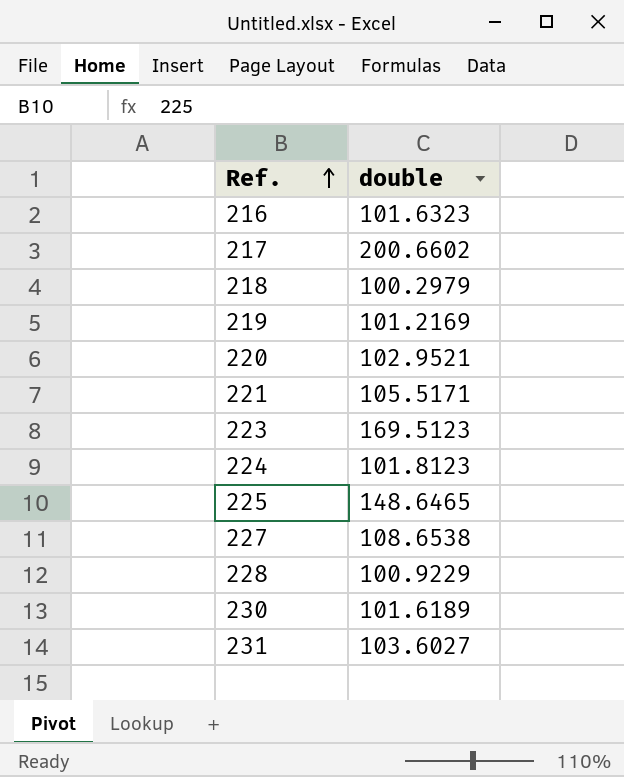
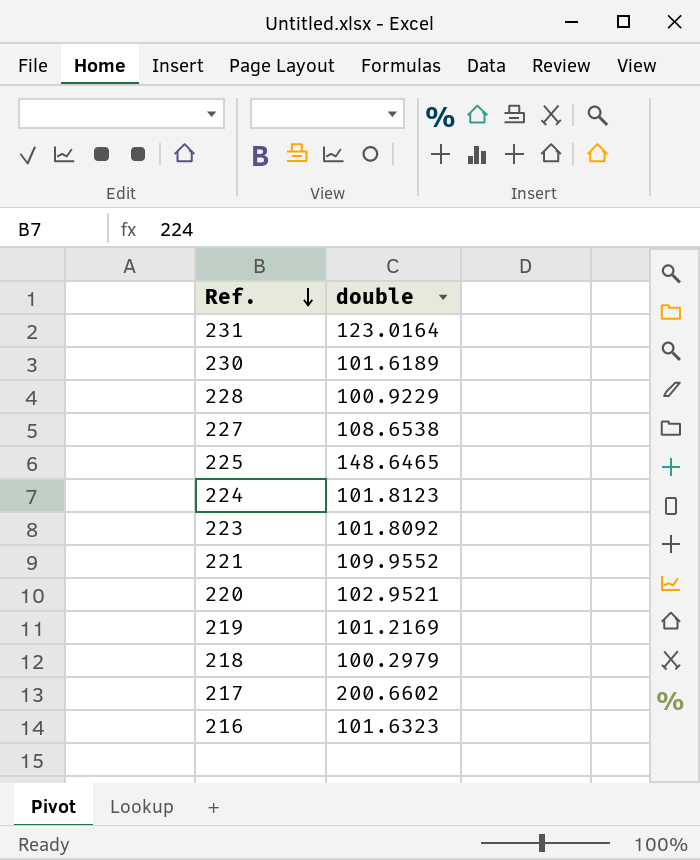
row order: Ref. ascending -> Ref. descending
231 | double: 103.6027 -> 123.0164
223 | double: 169.5123 -> 101.8092
221 | double: 105.5171 -> 109.9552

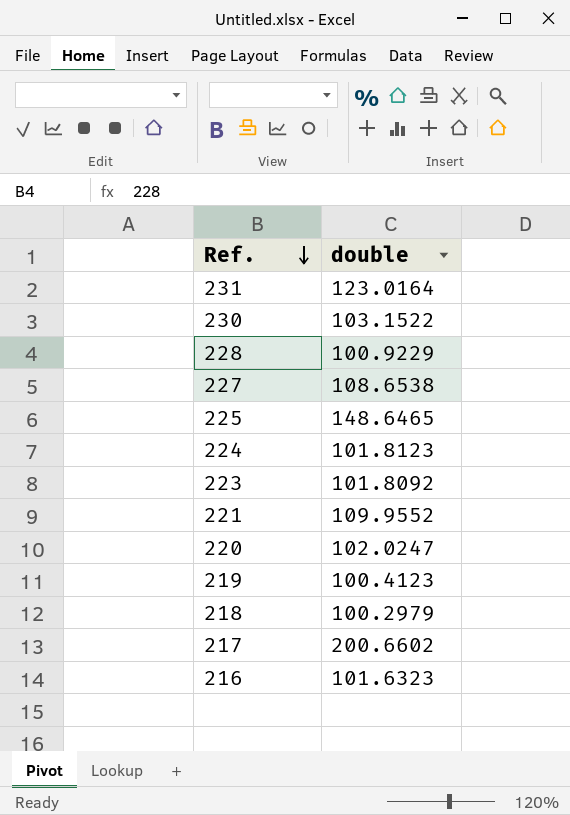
230 | double: 101.6189 -> 103.1522
220 | double: 102.9521 -> 102.0247
219 | double: 101.2169 -> 100.4123

